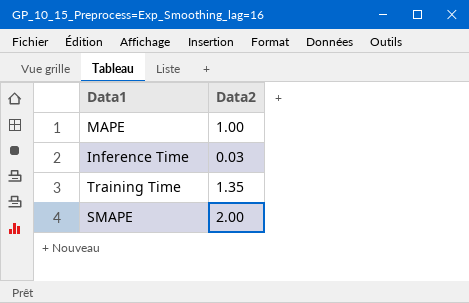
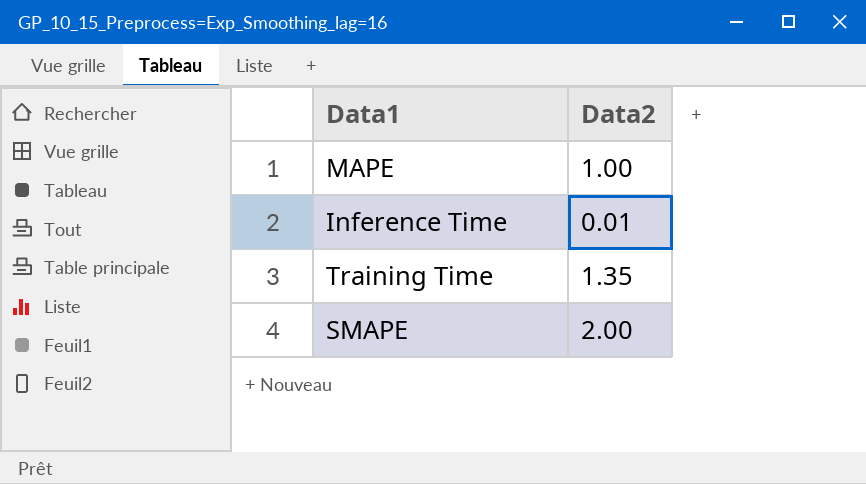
Inference Time | Data2: 0.03 -> 0.01

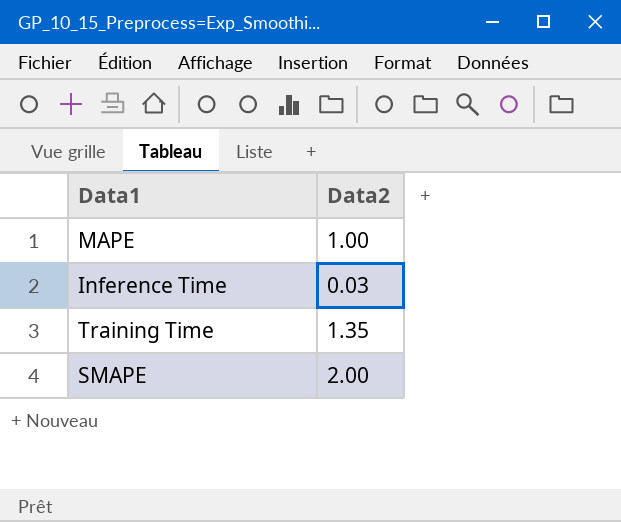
Inference Time | Data2: 0.01 -> 0.03

